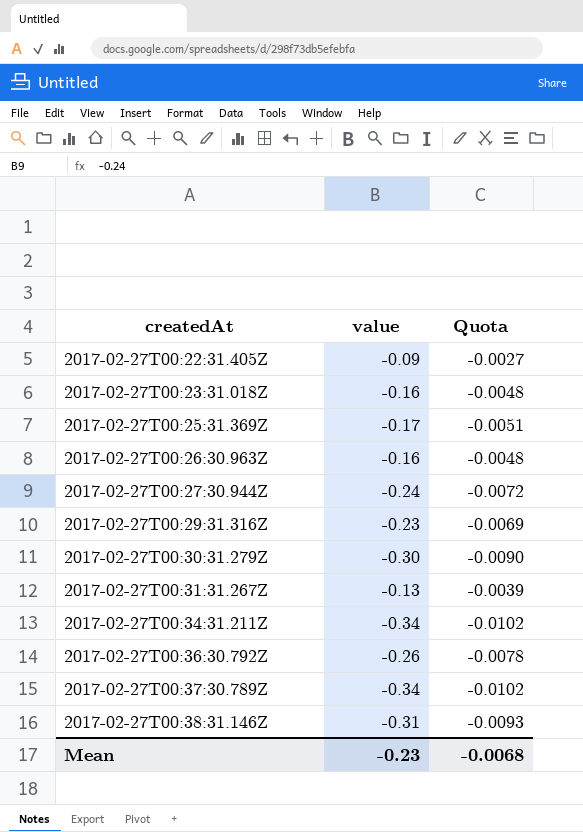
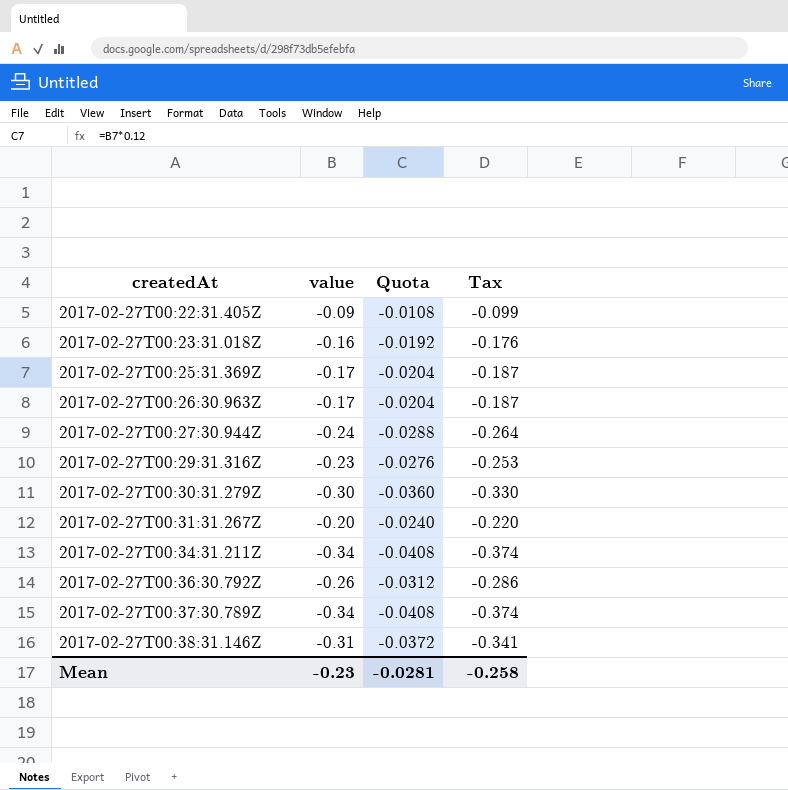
column Quota | formula: [value] * 0.03 -> [value] * 0.12
column Tax | formula: none -> [value] * 1.1
2017-02-27T00:26:30.963Z | value: -0.16 -> -0.17
2017-02-27T00:31:31.267Z | value: -0.13 -> -0.20
Mean | Quota: -0.0068 -> -0.0281

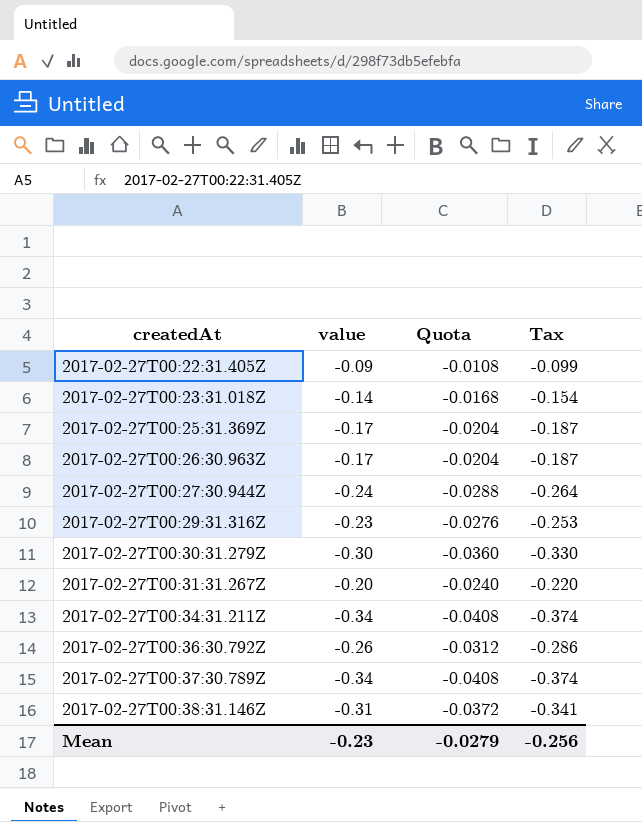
2017-02-27T00:23:31.018Z | value: -0.16 -> -0.14
2017-02-27T00:23:31.018Z | Quota: -0.0192 -> -0.0168
2017-02-27T00:23:31.018Z | Tax: -0.176 -> -0.154
Mean | Quota: -0.0281 -> -0.0279
Mean | Tax: -0.258 -> -0.256

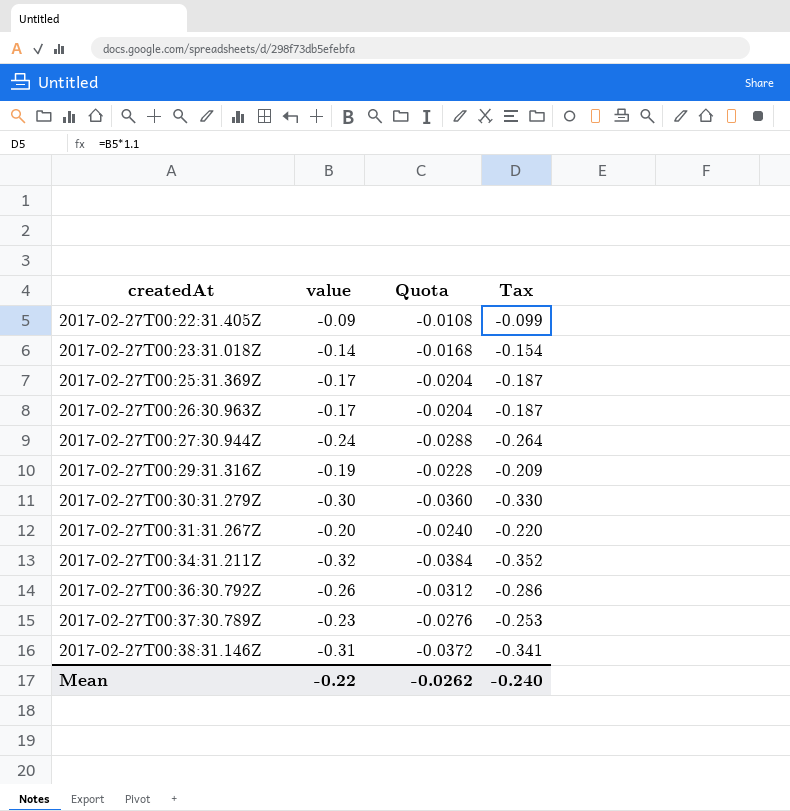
2017-02-27T00:29:31.316Z | value: -0.23 -> -0.19
2017-02-27T00:29:31.316Z | Quota: -0.0276 -> -0.0228
2017-02-27T00:29:31.316Z | Tax: -0.253 -> -0.209
2017-02-27T00:34:31.211Z | value: -0.34 -> -0.32
2017-02-27T00:34:31.211Z | Quota: -0.0408 -> -0.0384
2017-02-27T00:34:31.211Z | Tax: -0.374 -> -0.352
2017-02-27T00:37:30.789Z | value: -0.34 -> -0.23
2017-02-27T00:37:30.789Z | Quota: -0.0408 -> -0.0276
2017-02-27T00:37:30.789Z | Tax: -0.374 -> -0.253
Mean | value: -0.23 -> -0.22
Mean | Quota: -0.0279 -> -0.0262
Mean | Tax: -0.256 -> -0.240

